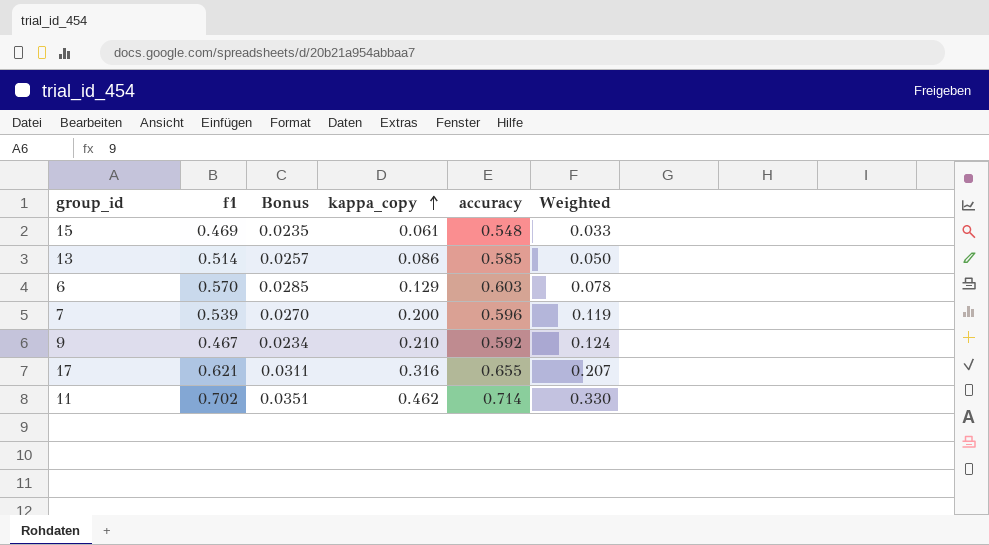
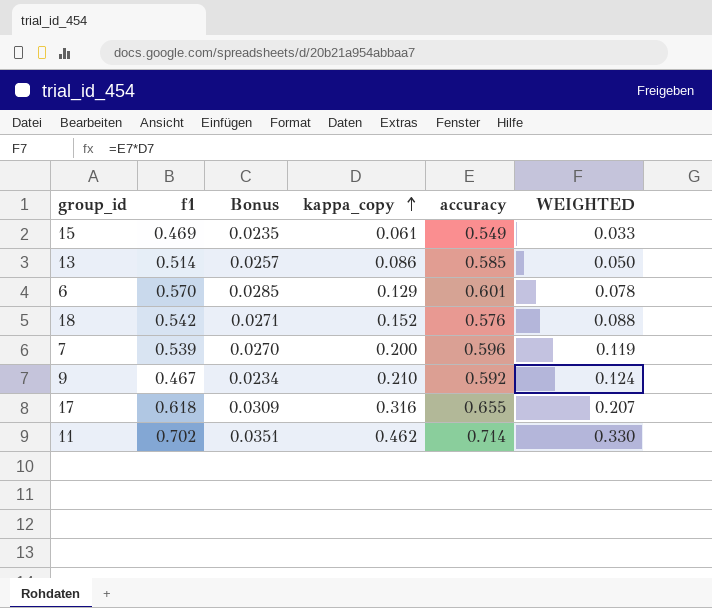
column name: Weighted -> WEIGHTED
15 | accuracy: 0.548 -> 0.549
6 | accuracy: 0.603 -> 0.601
row 18: none -> 0.542 | 0.0271 | 0.152 | 0.576 | 0.088
17 | f1: 0.621 -> 0.618
17 | Bonus: 0.0311 -> 0.0309

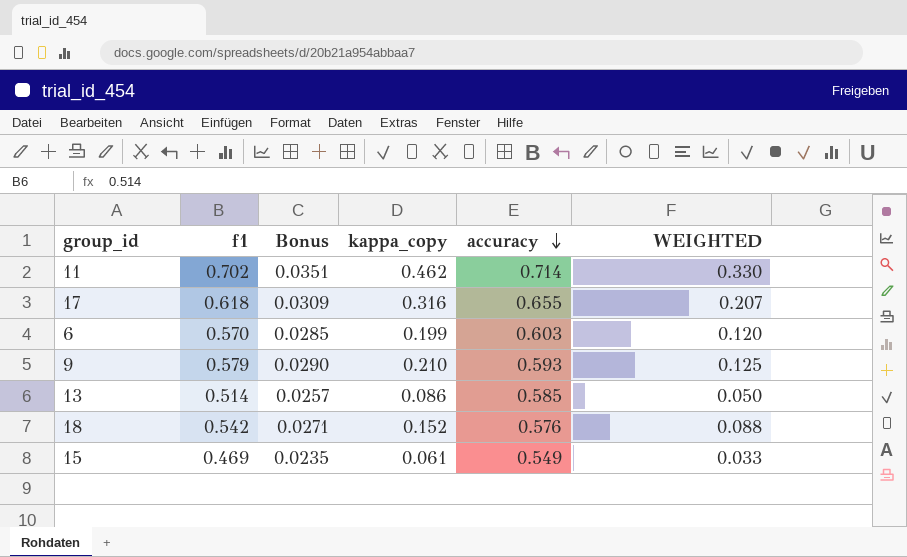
row order: kappa_copy ascending -> accuracy descending
row 7: 0.539 | 0.0270 | 0.200 | 0.596 | 0.119 -> none
6 | kappa_copy: 0.129 -> 0.199
6 | accuracy: 0.601 -> 0.603
6 | WEIGHTED: 0.078 -> 0.120
9 | f1: 0.467 -> 0.579
9 | Bonus: 0.0234 -> 0.0290
9 | accuracy: 0.592 -> 0.593
9 | WEIGHTED: 0.124 -> 0.125

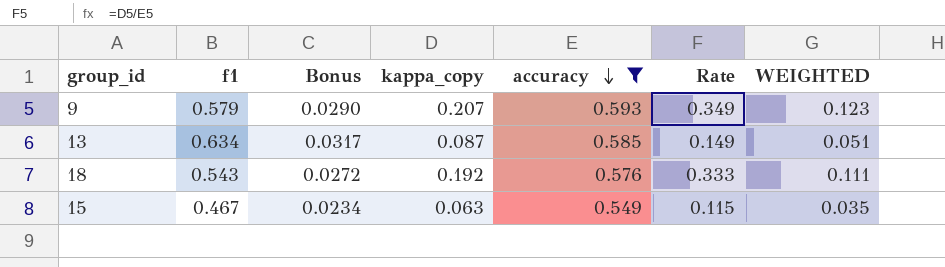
filter: none -> accuracy <= 0.593
column Rate | formula: none -> [kappa_copy] / [accuracy]
9 | kappa_copy: 0.210 -> 0.207
9 | WEIGHTED: 0.125 -> 0.123
13 | f1: 0.514 -> 0.634
13 | Bonus: 0.0257 -> 0.0317
13 | kappa_copy: 0.086 -> 0.087
13 | WEIGHTED: 0.050 -> 0.051
18 | f1: 0.542 -> 0.543
18 | Bonus: 0.0271 -> 0.0272
18 | kappa_copy: 0.152 -> 0.192
18 | WEIGHTED: 0.088 -> 0.111
15 | f1: 0.469 -> 0.467
15 | Bonus: 0.0235 -> 0.0234
15 | kappa_copy: 0.061 -> 0.063
15 | WEIGHTED: 0.033 -> 0.035

